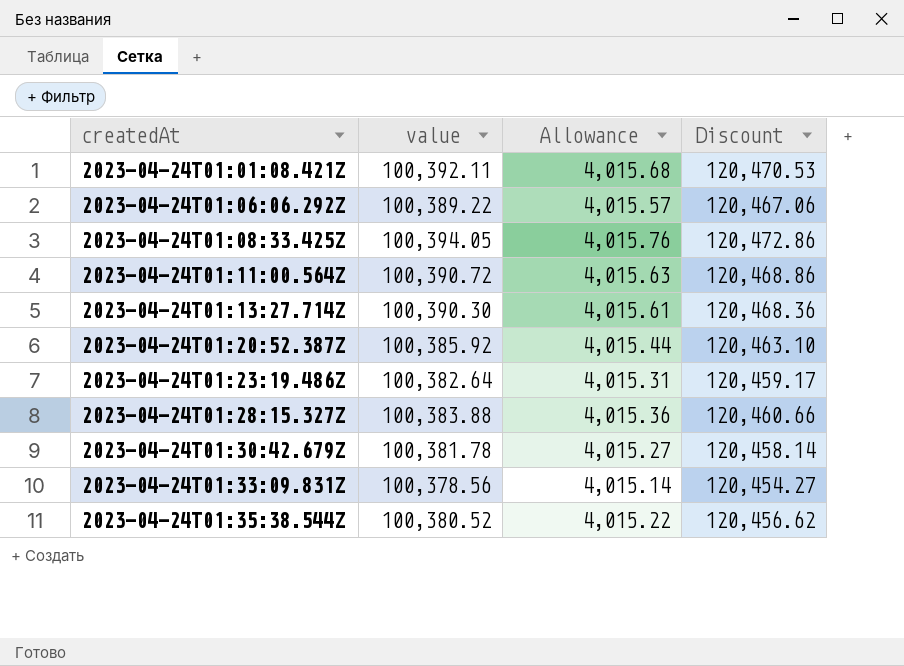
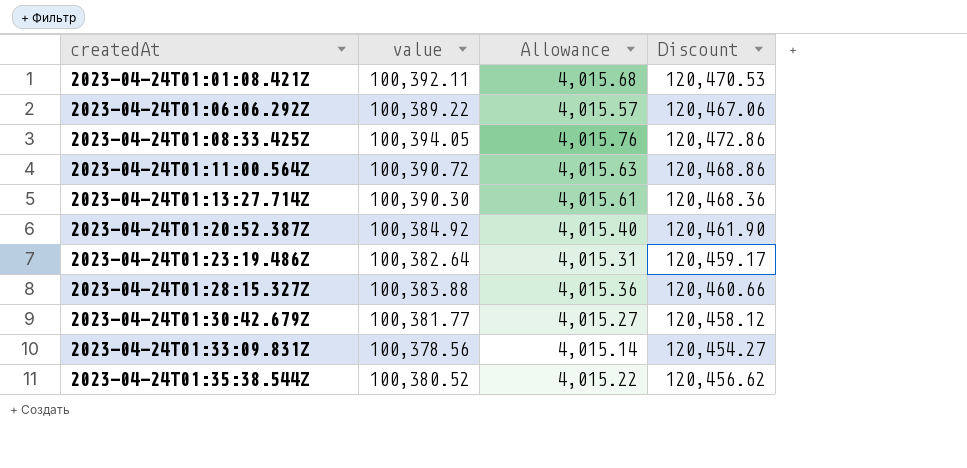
2023-04-24T01:20:52.387Z | value: 100,385.92 -> 100,384.92
2023-04-24T01:20:52.387Z | Allowance: 4,015.44 -> 4,015.40
2023-04-24T01:20:52.387Z | Discount: 120,463.10 -> 120,461.90
2023-04-24T01:30:42.679Z | value: 100,381.78 -> 100,381.77
2023-04-24T01:30:42.679Z | Discount: 120,458.14 -> 120,458.12

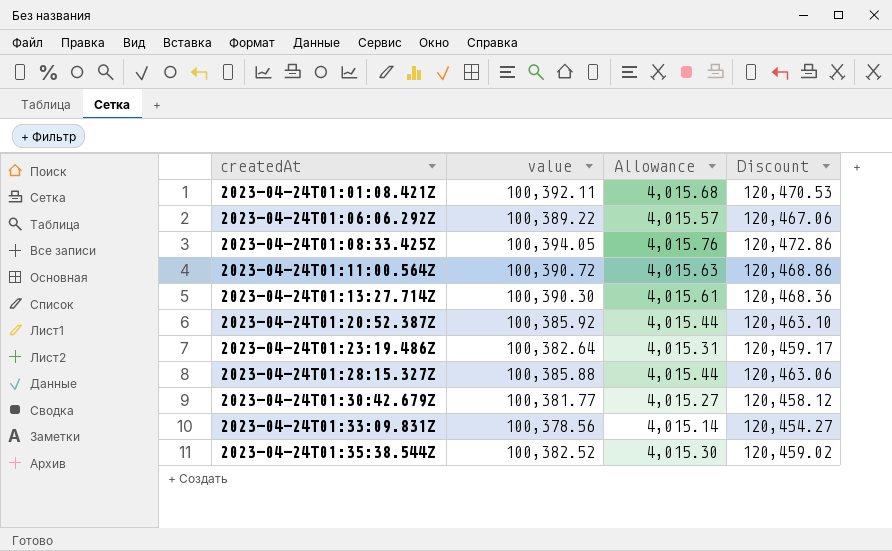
2023-04-24T01:20:52.387Z | value: 100,384.92 -> 100,385.92
2023-04-24T01:20:52.387Z | Allowance: 4,015.40 -> 4,015.44
2023-04-24T01:20:52.387Z | Discount: 120,461.90 -> 120,463.10
2023-04-24T01:28:15.327Z | value: 100,383.88 -> 100,385.88
2023-04-24T01:28:15.327Z | Allowance: 4,015.36 -> 4,015.44
2023-04-24T01:28:15.327Z | Discount: 120,460.66 -> 120,463.06
2023-04-24T01:35:38.544Z | value: 100,380.52 -> 100,382.52
2023-04-24T01:35:38.544Z | Allowance: 4,015.22 -> 4,015.30
2023-04-24T01:35:38.544Z | Discount: 120,456.62 -> 120,459.02

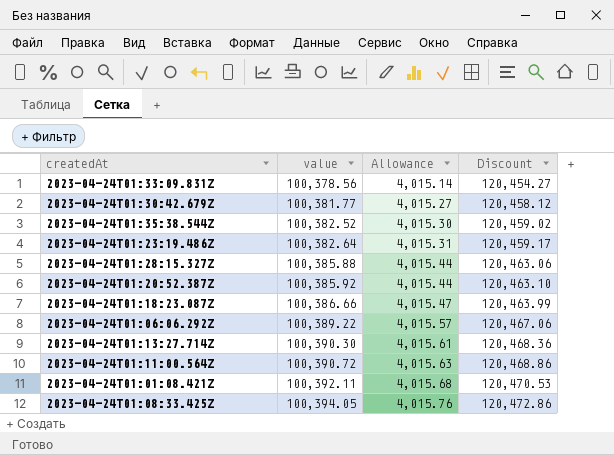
row order: createdAt ascending -> value ascending
row 2023-04-24T01:18:23.087Z: none -> 100,386.66 | 4,015.47 | 120,463.99

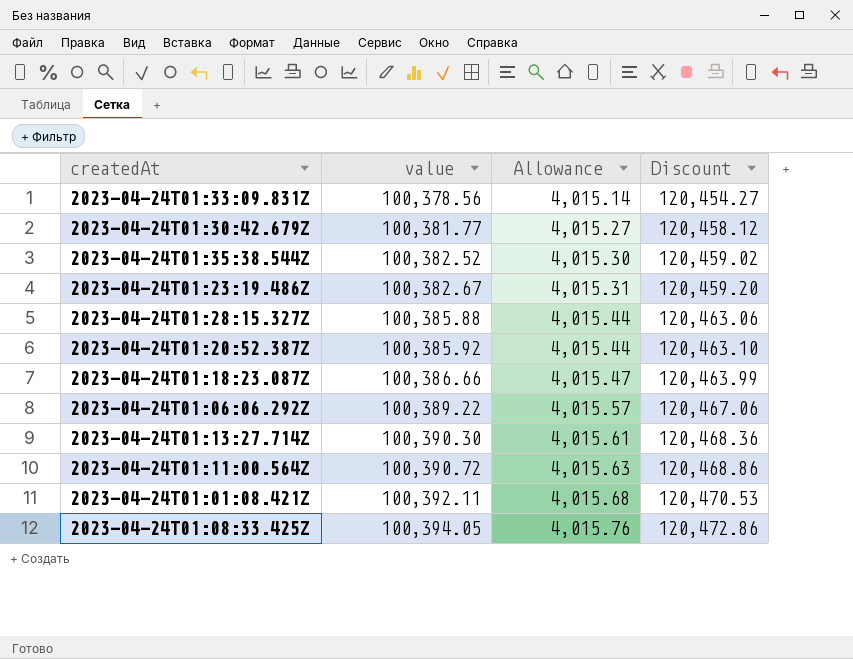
2023-04-24T01:23:19.486Z | value: 100,382.64 -> 100,382.67
2023-04-24T01:23:19.486Z | Discount: 120,459.17 -> 120,459.20

